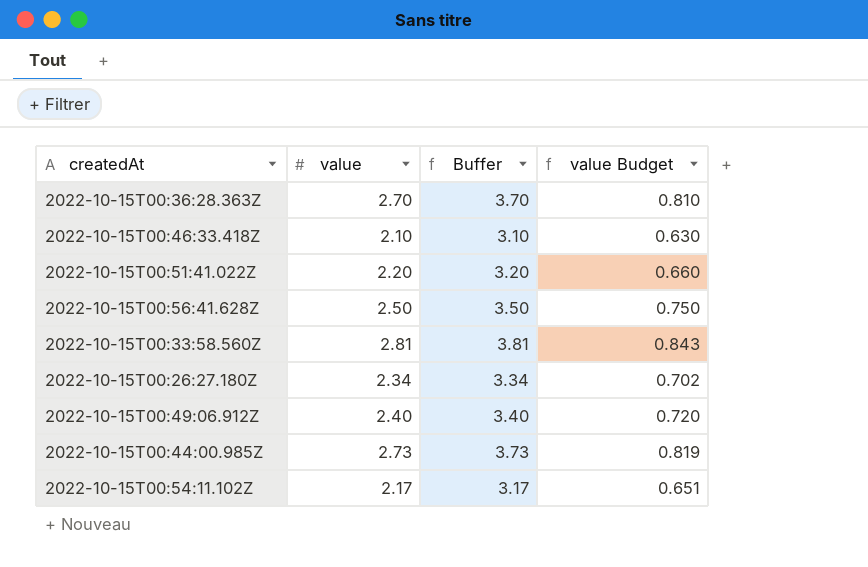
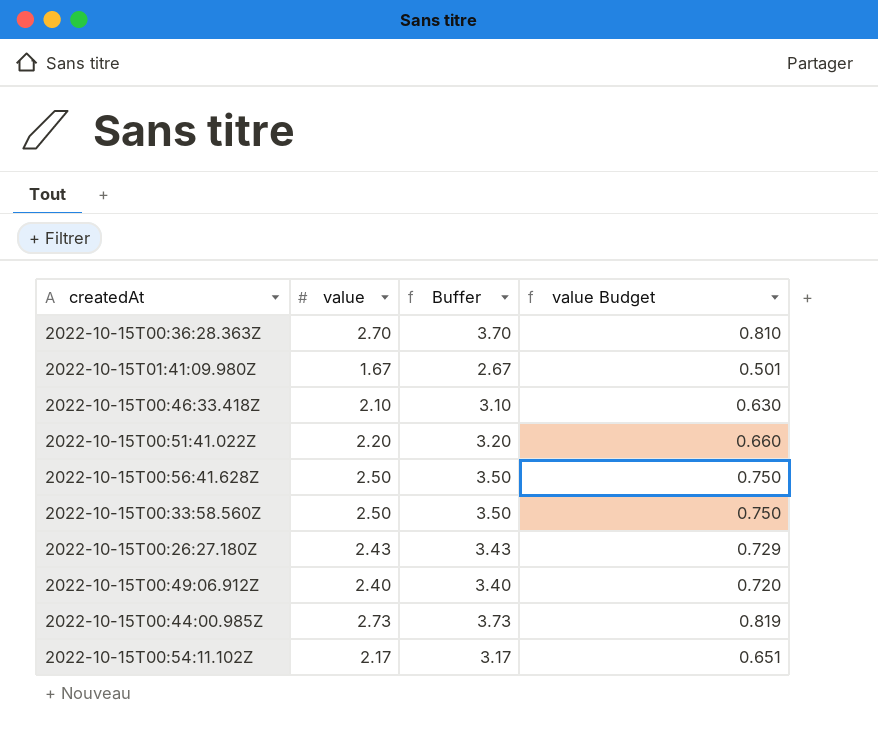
row 2022-10-15T01:41:09.980Z: none -> 1.67 | 2.67 | 0.501
2022-10-15T00:33:58.560Z | value: 2.81 -> 2.50
2022-10-15T00:33:58.560Z | Buffer: 3.81 -> 3.50
2022-10-15T00:33:58.560Z | value Budget: 0.843 -> 0.750
2022-10-15T00:26:27.180Z | value: 2.34 -> 2.43
2022-10-15T00:26:27.180Z | Buffer: 3.34 -> 3.43
2022-10-15T00:26:27.180Z | value Budget: 0.702 -> 0.729

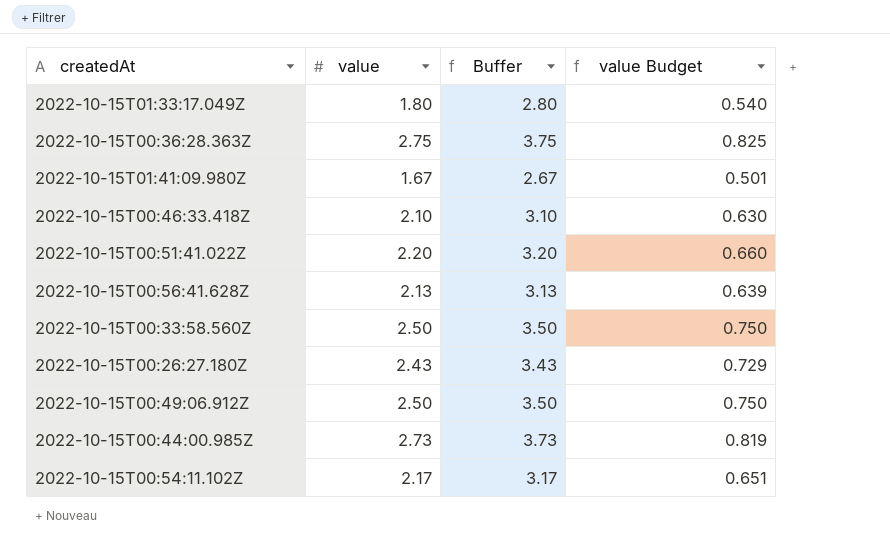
row 2022-10-15T01:33:17.049Z: none -> 1.80 | 2.80 | 0.540
2022-10-15T00:36:28.363Z | value: 2.70 -> 2.75
2022-10-15T00:36:28.363Z | Buffer: 3.70 -> 3.75
2022-10-15T00:36:28.363Z | value Budget: 0.810 -> 0.825
2022-10-15T00:56:41.628Z | value: 2.50 -> 2.13
2022-10-15T00:56:41.628Z | Buffer: 3.50 -> 3.13
2022-10-15T00:56:41.628Z | value Budget: 0.750 -> 0.639
2022-10-15T00:49:06.912Z | value: 2.40 -> 2.50
2022-10-15T00:49:06.912Z | Buffer: 3.40 -> 3.50
2022-10-15T00:49:06.912Z | value Budget: 0.720 -> 0.750

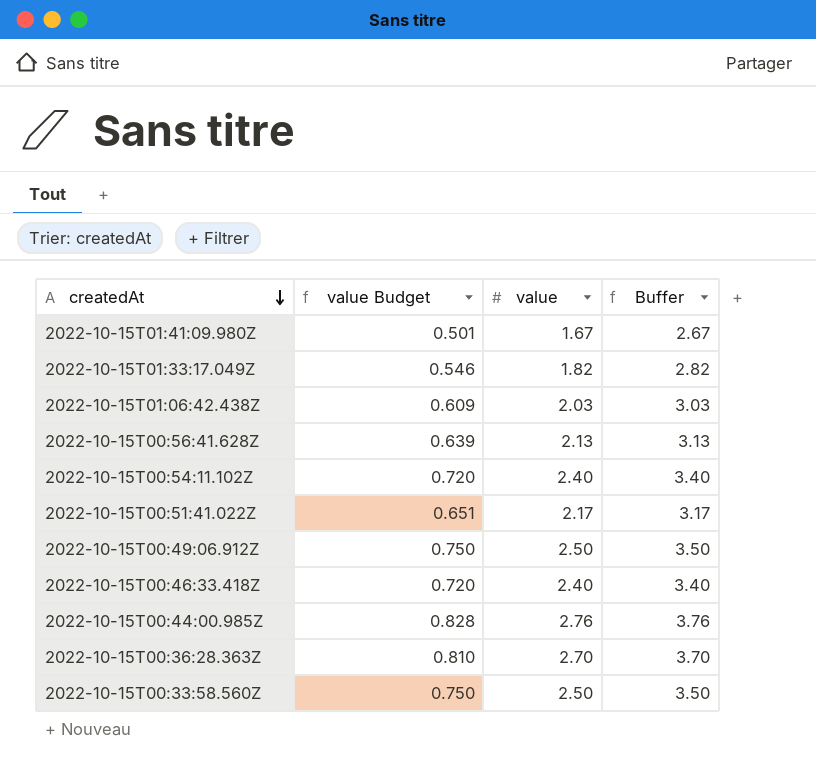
row order: none -> createdAt descending
column value Budget | position: 4 -> 2
row 2022-10-15T00:26:27.180Z: 2.43 | 3.43 | 0.729 -> none
2022-10-15T01:33:17.049Z | value Budget: 0.540 -> 0.546
2022-10-15T01:33:17.049Z | value: 1.80 -> 1.82
2022-10-15T01:33:17.049Z | Buffer: 2.80 -> 2.82
row 2022-10-15T01:06:42.438Z: none -> 0.609 | 2.03 | 3.03
2022-10-15T00:54:11.102Z | value Budget: 0.651 -> 0.720
2022-10-15T00:54:11.102Z | value: 2.17 -> 2.40
2022-10-15T00:54:11.102Z | Buffer: 3.17 -> 3.40
2022-10-15T00:51:41.022Z | value Budget: 0.660 -> 0.651
2022-10-15T00:51:41.022Z | value: 2.20 -> 2.17
2022-10-15T00:51:41.022Z | Buffer: 3.20 -> 3.17
2022-10-15T00:46:33.418Z | value Budget: 0.630 -> 0.720
2022-10-15T00:46:33.418Z | value: 2.10 -> 2.40
2022-10-15T00:46:33.418Z | Buffer: 3.10 -> 3.40
2022-10-15T00:44:00.985Z | value Budget: 0.819 -> 0.828
2022-10-15T00:44:00.985Z | value: 2.73 -> 2.76
2022-10-15T00:44:00.985Z | Buffer: 3.73 -> 3.76
2022-10-15T00:36:28.363Z | value Budget: 0.825 -> 0.810
2022-10-15T00:36:28.363Z | value: 2.75 -> 2.70
2022-10-15T00:36:28.363Z | Buffer: 3.75 -> 3.70

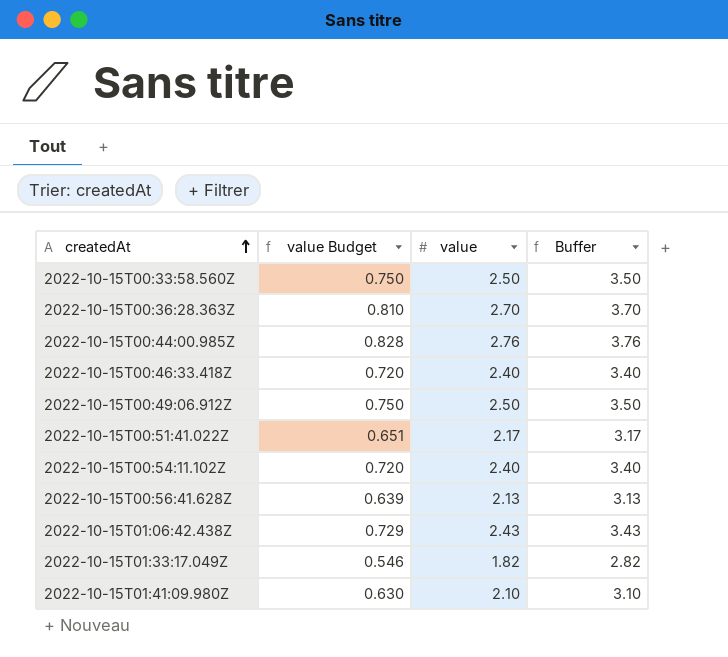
row order: createdAt descending -> createdAt ascending
2022-10-15T01:06:42.438Z | value Budget: 0.609 -> 0.729
2022-10-15T01:06:42.438Z | value: 2.03 -> 2.43
2022-10-15T01:06:42.438Z | Buffer: 3.03 -> 3.43
2022-10-15T01:41:09.980Z | value Budget: 0.501 -> 0.630
2022-10-15T01:41:09.980Z | value: 1.67 -> 2.10
2022-10-15T01:41:09.980Z | Buffer: 2.67 -> 3.10

